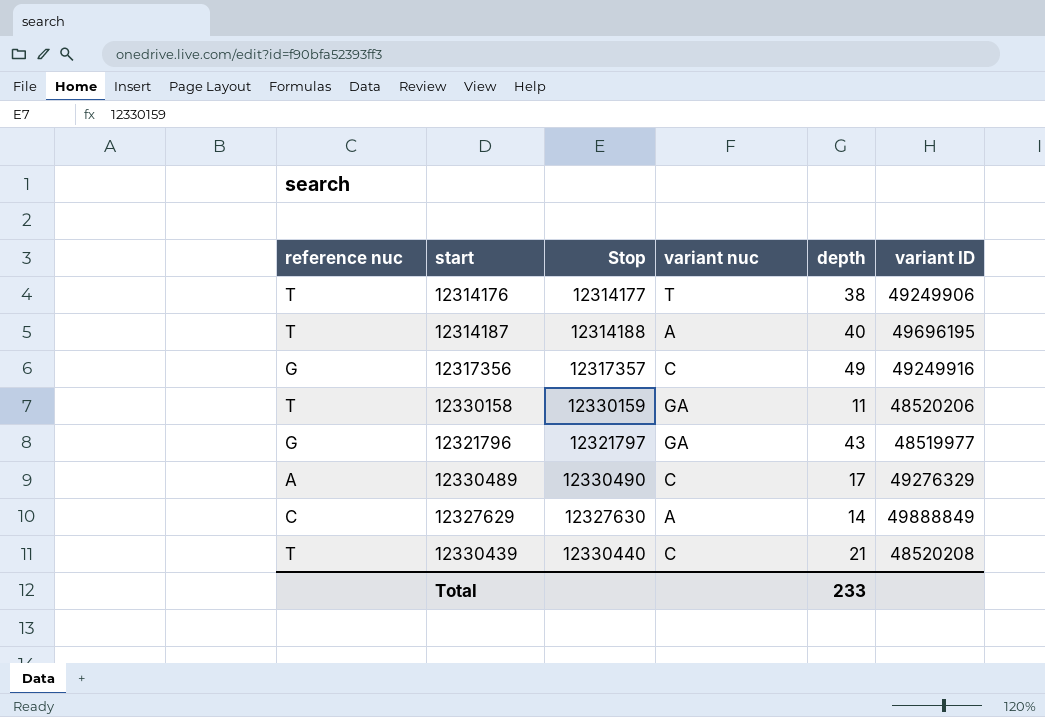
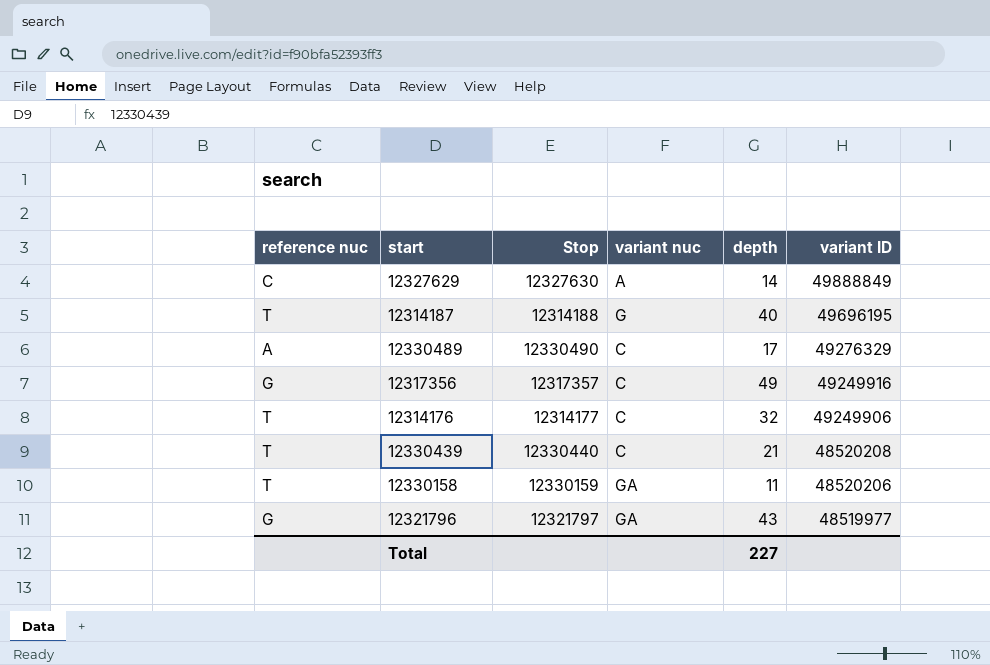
row order: none -> variant ID descending
12314187 | variant nuc: A -> G
12314176 | variant nuc: T -> C
12314176 | depth: 38 -> 32
Total | depth: 233 -> 227

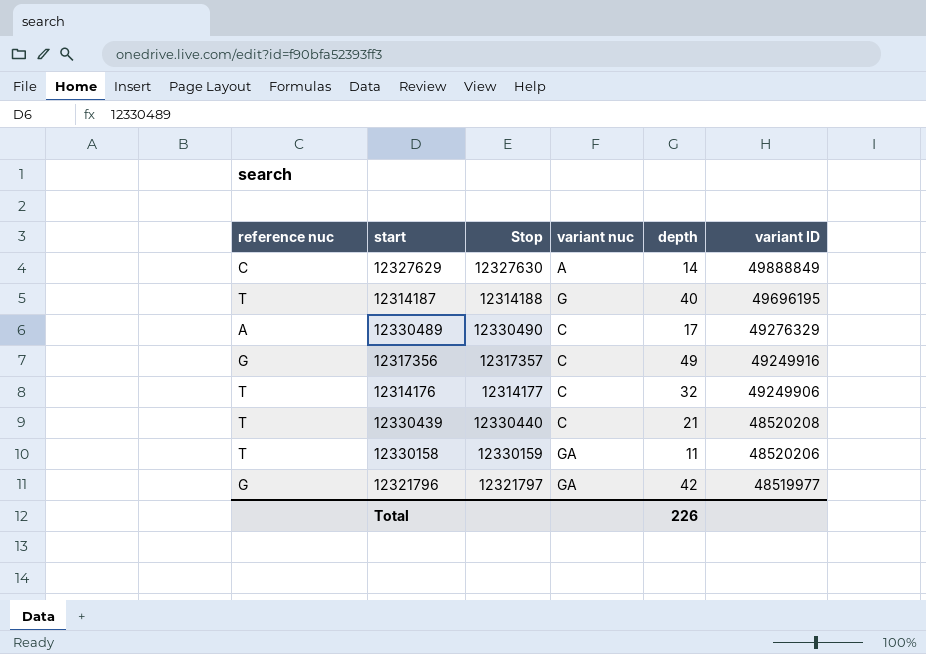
12321796 | depth: 43 -> 42
Total | depth: 227 -> 226

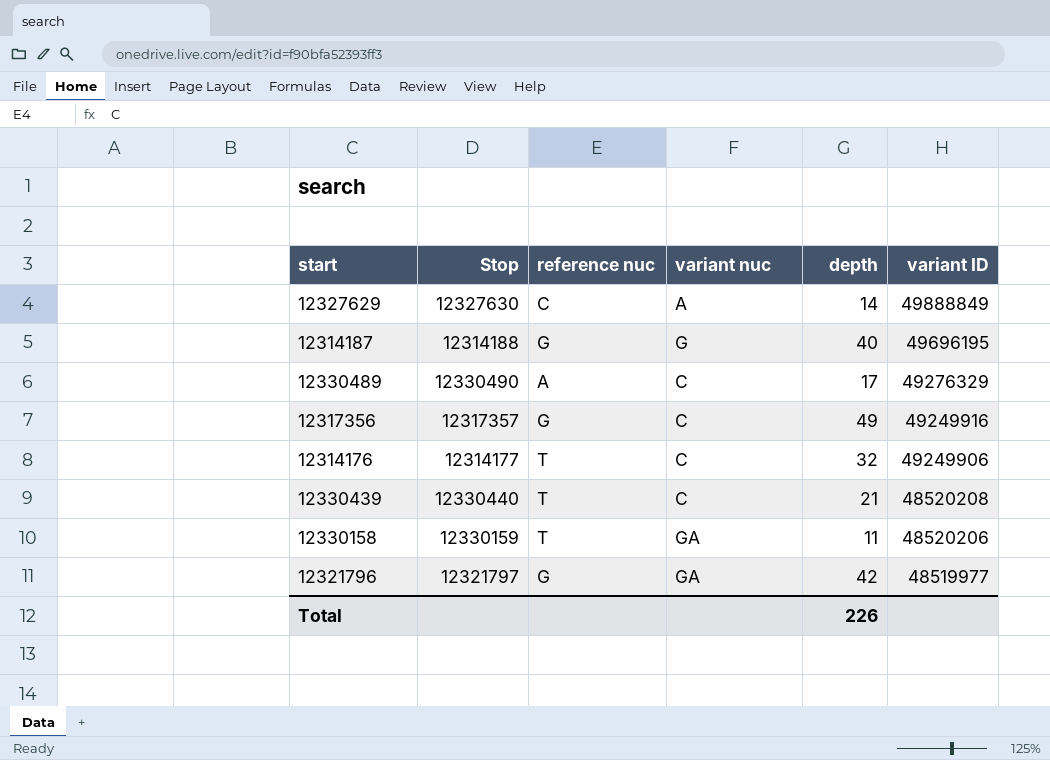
column reference nuc | position: 1 -> 3
12314187 | reference nuc: T -> G

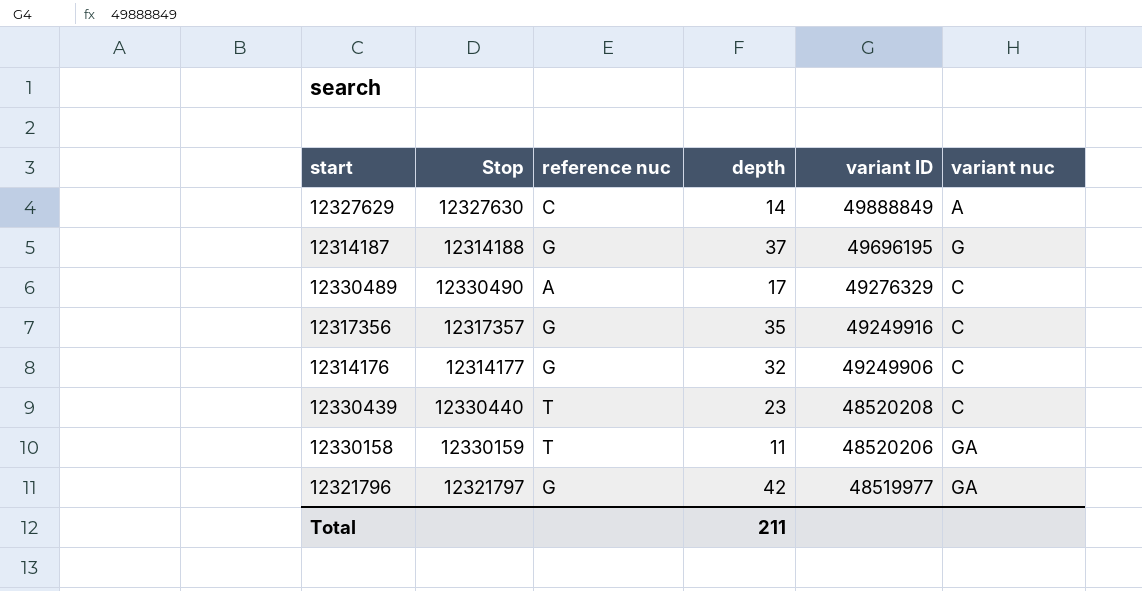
column variant nuc | position: 4 -> 6
12314187 | depth: 40 -> 37
12317356 | depth: 49 -> 35
12314176 | reference nuc: T -> G
12330439 | depth: 21 -> 23
Total | depth: 226 -> 211

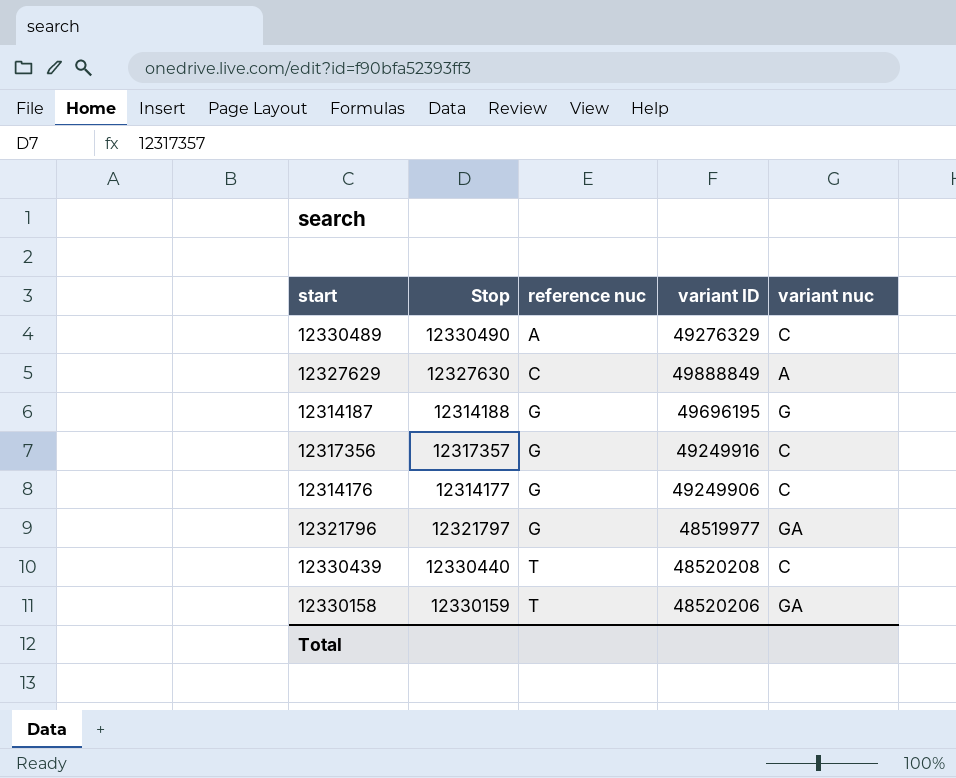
row order: variant ID descending -> reference nuc ascending
column depth | position: 4 -> none

